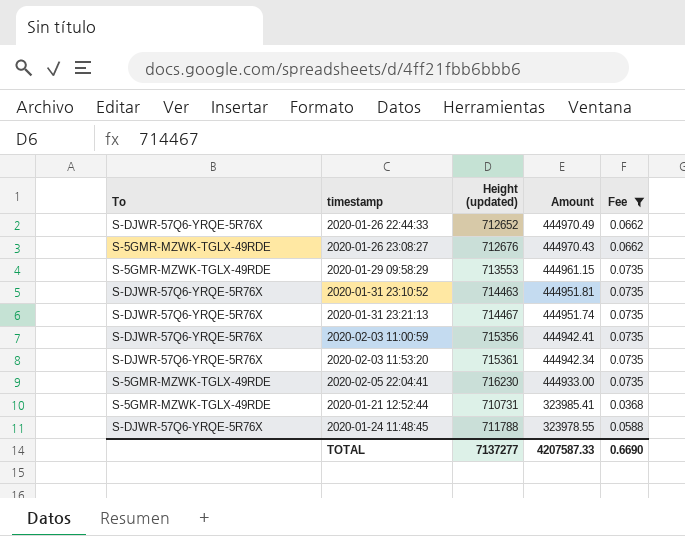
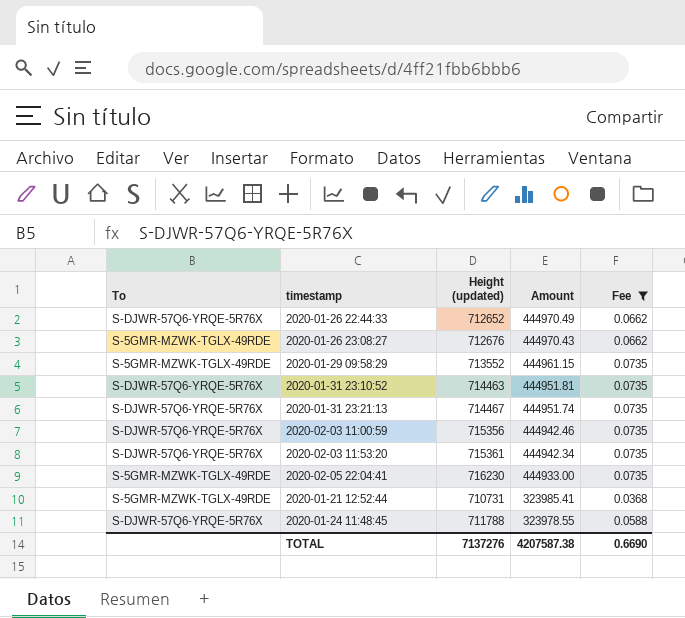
2020-01-29 09:58:29 | Height (updated): 713553 -> 713552
2020-02-03 11:00:59 | Amount: 444942.41 -> 444942.46
TOTAL | Height (updated): 7137277 -> 7137276
TOTAL | Amount: 4207587.33 -> 4207587.38

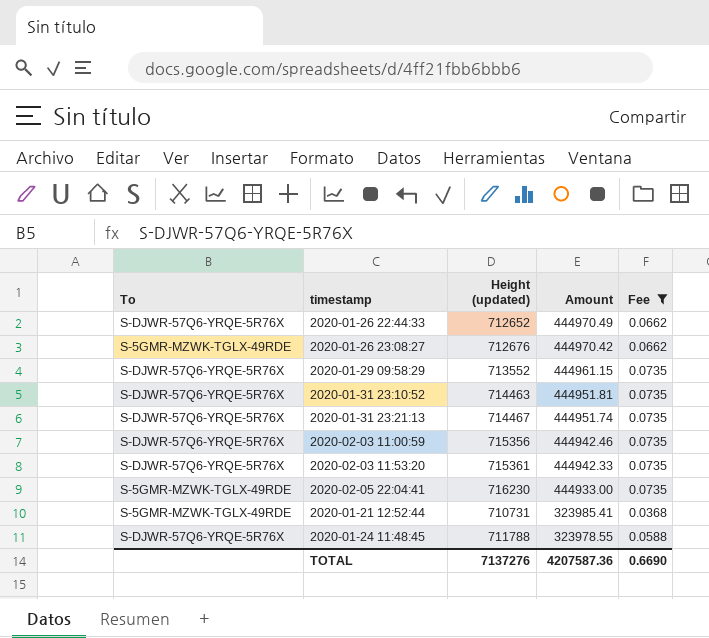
2020-01-26 23:08:27 | Amount: 444970.43 -> 444970.42
2020-01-29 09:58:29 | To: S-5GMR-MZWK-TGLX-49RDE -> S-DJWR-57Q6-YRQE-5R76X
2020-02-03 11:53:20 | Amount: 444942.34 -> 444942.33
TOTAL | Amount: 4207587.38 -> 4207587.36

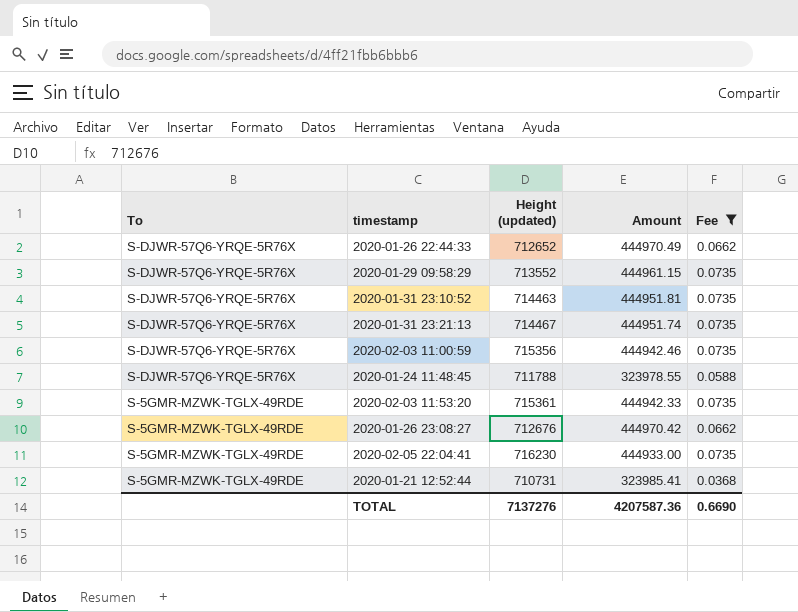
row order: Amount descending -> To descending
2020-02-03 11:53:20 | To: S-DJWR-57Q6-YRQE-5R76X -> S-5GMR-MZWK-TGLX-49RDE

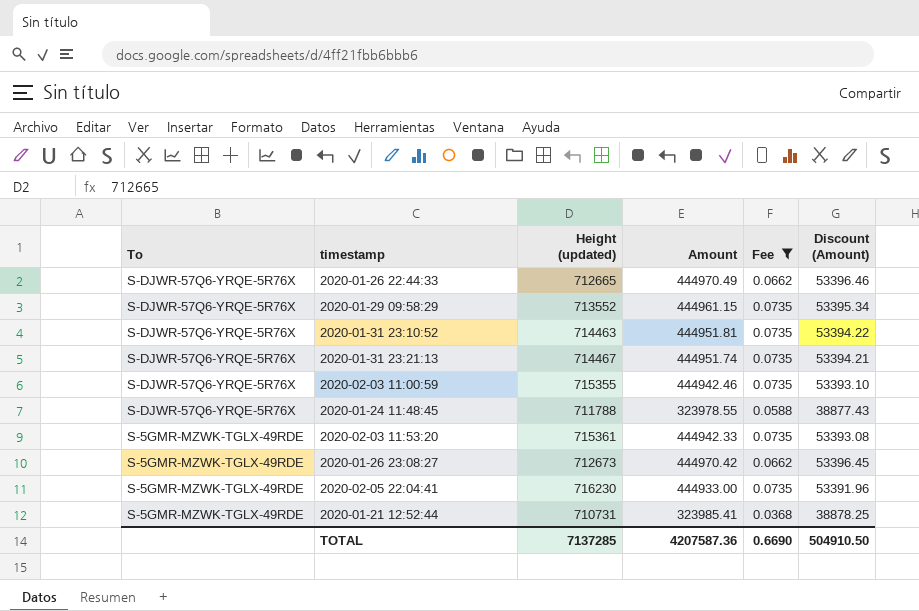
column Discount (Amount) | formula: none -> [Amount] * 0.12
2020-01-26 22:44:33 | Height (updated): 712652 -> 712665
2020-02-03 11:00:59 | Height (updated): 715356 -> 715355
2020-01-26 23:08:27 | Height (updated): 712676 -> 712673
TOTAL | Height (updated): 7137276 -> 7137285

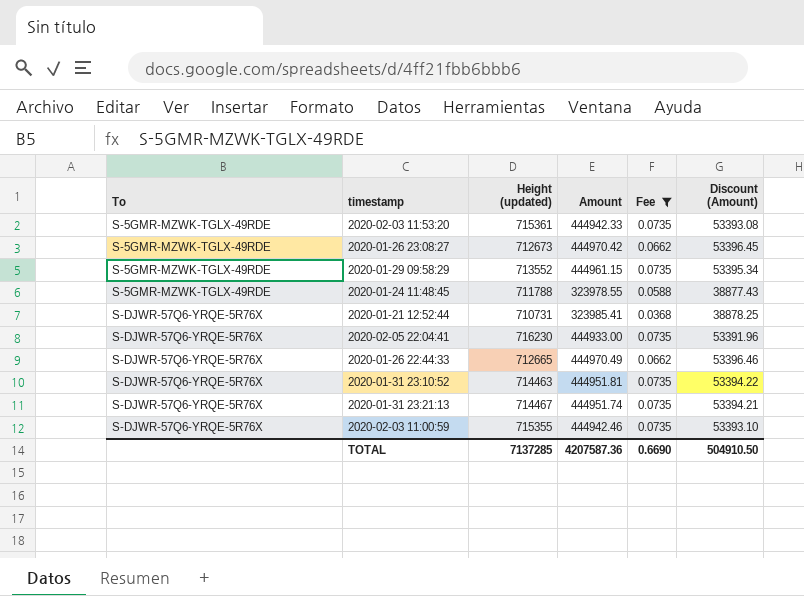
row order: To descending -> To ascending
2020-01-29 09:58:29 | To: S-DJWR-57Q6-YRQE-5R76X -> S-5GMR-MZWK-TGLX-49RDE
2020-01-24 11:48:45 | To: S-DJWR-57Q6-YRQE-5R76X -> S-5GMR-MZWK-TGLX-49RDE
2020-01-21 12:52:44 | To: S-5GMR-MZWK-TGLX-49RDE -> S-DJWR-57Q6-YRQE-5R76X
2020-02-05 22:04:41 | To: S-5GMR-MZWK-TGLX-49RDE -> S-DJWR-57Q6-YRQE-5R76X

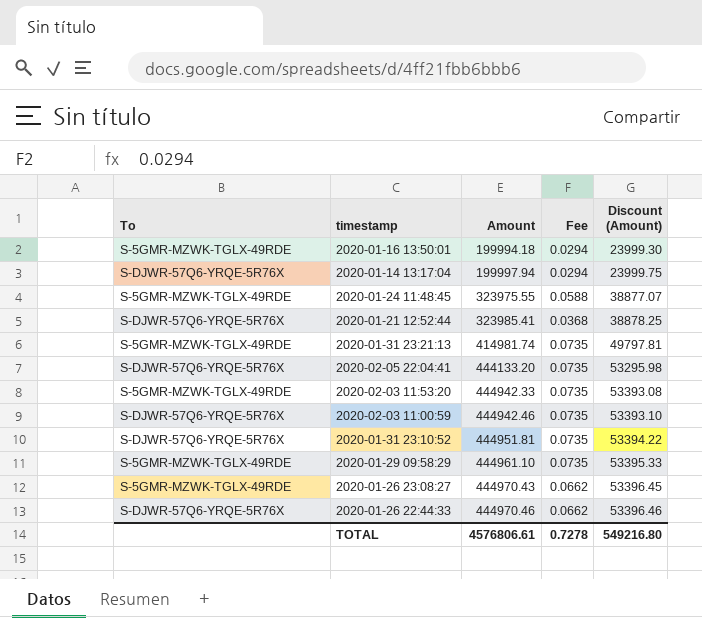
filter: Fee != 0.0294 -> none
row order: To ascending -> Amount ascending
column Height (updated) | position: 3 -> none
2020-01-24 11:48:45 | Amount: 323978.55 -> 323975.55
2020-01-24 11:48:45 | Discount (Amount): 38877.43 -> 38877.07
2020-01-31 23:21:13 | To: S-DJWR-57Q6-YRQE-5R76X -> S-5GMR-MZWK-TGLX-49RDE
2020-01-31 23:21:13 | Amount: 444951.74 -> 414981.74
2020-01-31 23:21:13 | Discount (Amount): 53394.21 -> 49797.81
2020-02-05 22:04:41 | Amount: 444933.00 -> 444133.20
2020-02-05 22:04:41 | Discount (Amount): 53391.96 -> 53295.98
2020-01-29 09:58:29 | Amount: 444961.15 -> 444961.10
2020-01-29 09:58:29 | Discount (Amount): 53395.34 -> 53395.33
2020-01-26 23:08:27 | Amount: 444970.42 -> 444970.43
2020-01-26 22:44:33 | Amount: 444970.49 -> 444970.46
TOTAL | Amount: 4207587.36 -> 4576806.61
TOTAL | Fee: 0.6690 -> 0.7278
TOTAL | Discount (Amount): 504910.50 -> 549216.80

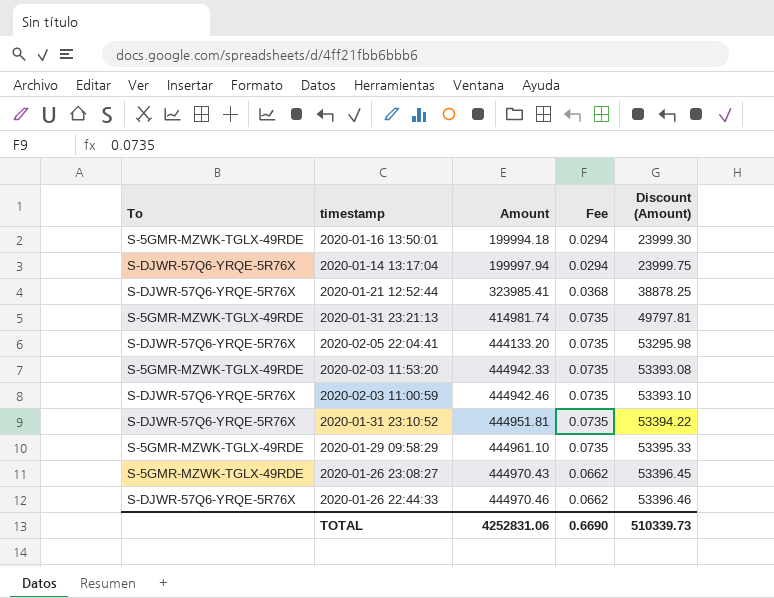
row 2020-01-24 11:48:45: S-5GMR-MZWK-TGLX-49RDE | 323975.55 | 0.0588 | 38877.07 -> none
TOTAL | Amount: 4576806.61 -> 4252831.06
TOTAL | Fee: 0.7278 -> 0.6690
TOTAL | Discount (Amount): 549216.80 -> 510339.73

